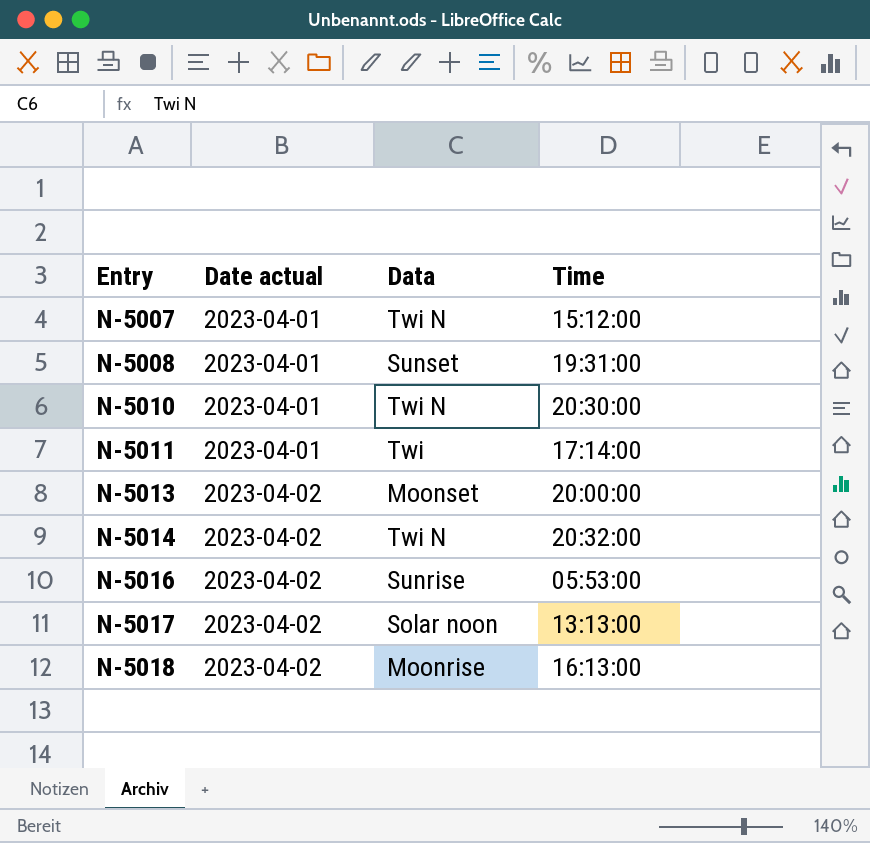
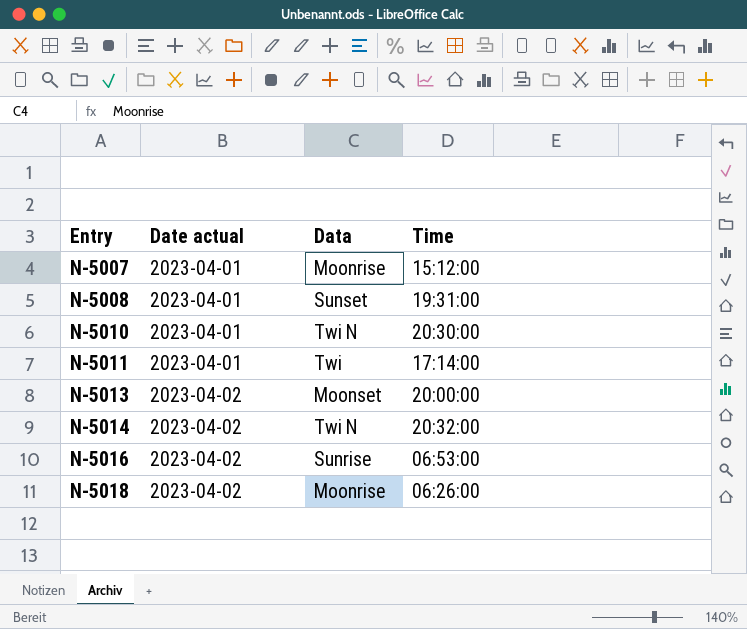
row N-5017: 2023-04-02 | Solar noon | 13:13:00 -> none
N-5007 | Data: Twi N -> Moonrise
N-5016 | Time: 05:53:00 -> 06:53:00
N-5018 | Time: 16:13:00 -> 06:26:00

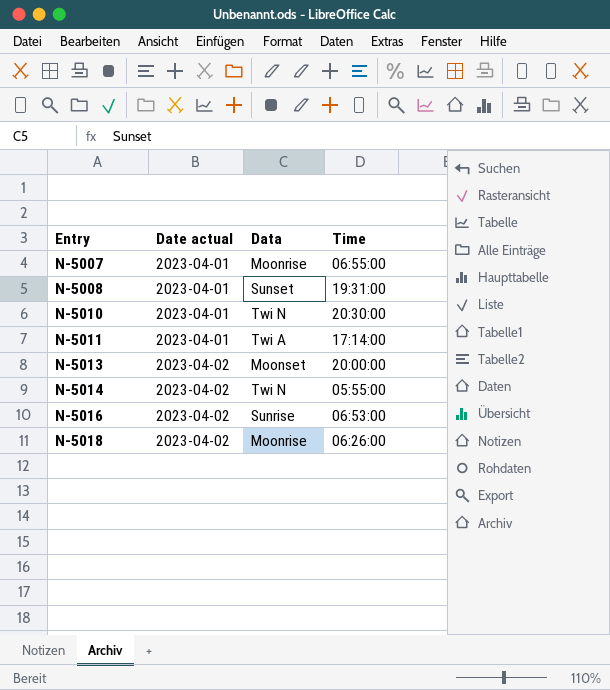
N-5007 | Time: 15:12:00 -> 06:55:00
N-5011 | Data: Twi -> Twi A
N-5014 | Time: 20:32:00 -> 05:55:00

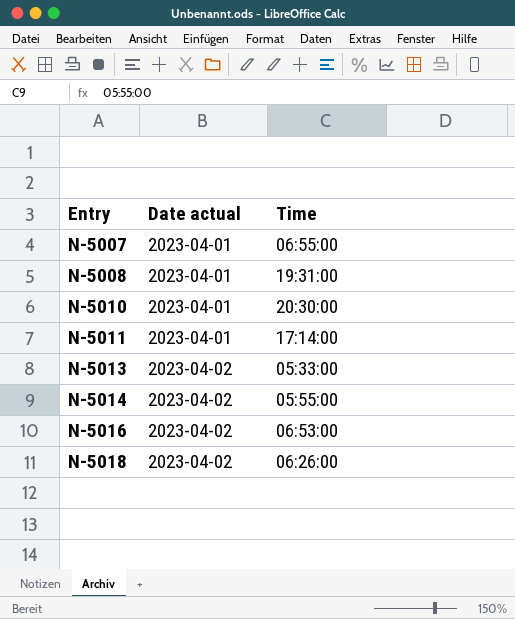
column Data | position: 3 -> none
N-5013 | Time: 20:00:00 -> 05:33:00

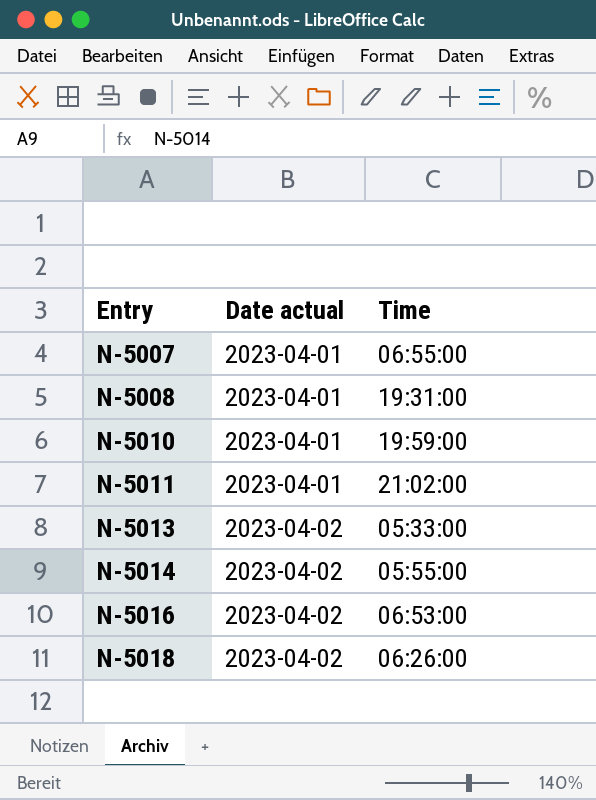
N-5010 | Time: 20:30:00 -> 19:59:00
N-5011 | Time: 17:14:00 -> 21:02:00

